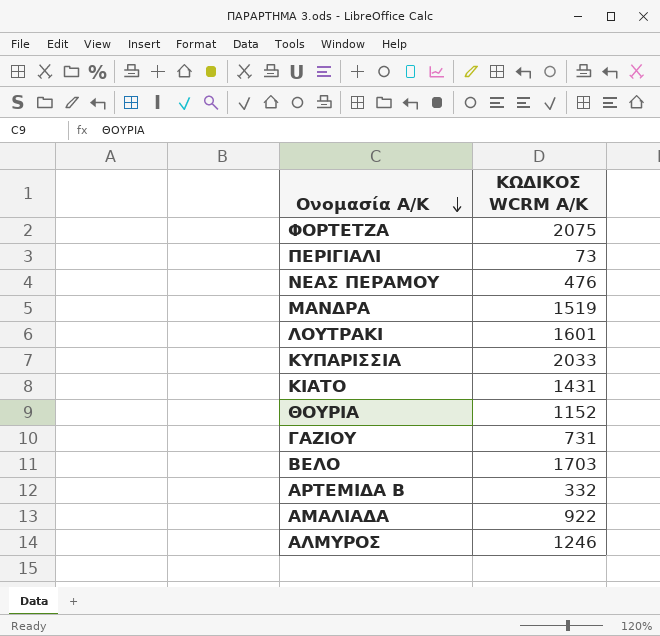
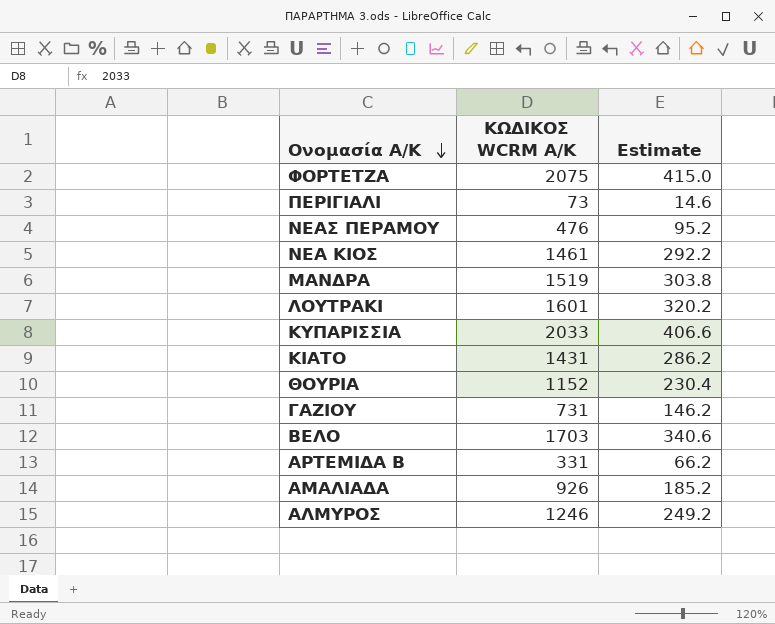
column Estimate | formula: none -> [ΚΩΔΙΚΟΣ WCRM Α/Κ] * 0.2
row ΝΕΑ ΚΙΟΣ: none -> 1461 | 292.2
ΑΡΤΕΜΙΔΑ Β | ΚΩΔΙΚΟΣ WCRM Α/Κ: 332 -> 331
ΑΜΑΛΙΑΔΑ | ΚΩΔΙΚΟΣ WCRM Α/Κ: 922 -> 926

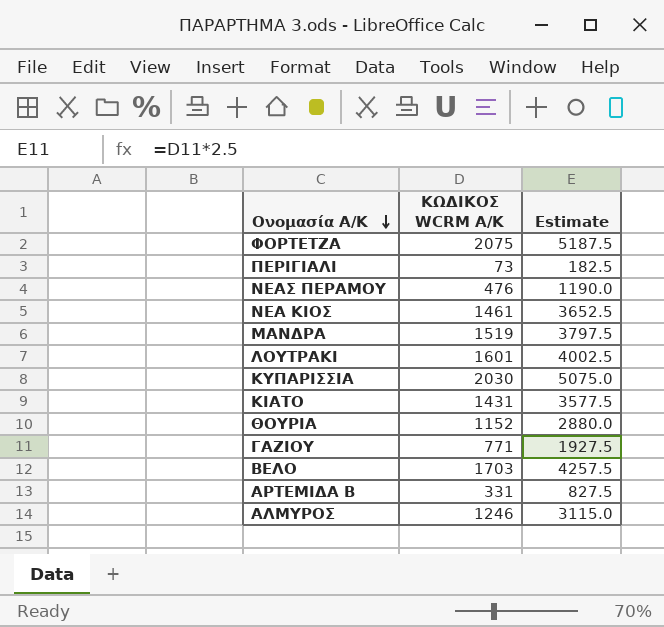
column Estimate | formula: [ΚΩΔΙΚΟΣ WCRM Α/Κ] * 0.2 -> [ΚΩΔΙΚΟΣ WCRM Α/Κ] * 2.5
row ΑΜΑΛΙΑΔΑ: 926 | 185.2 -> none
ΚΥΠΑΡΙΣΣΙΑ | ΚΩΔΙΚΟΣ WCRM Α/Κ: 2033 -> 2030
ΓΑΖΙΟΥ | ΚΩΔΙΚΟΣ WCRM Α/Κ: 731 -> 771

